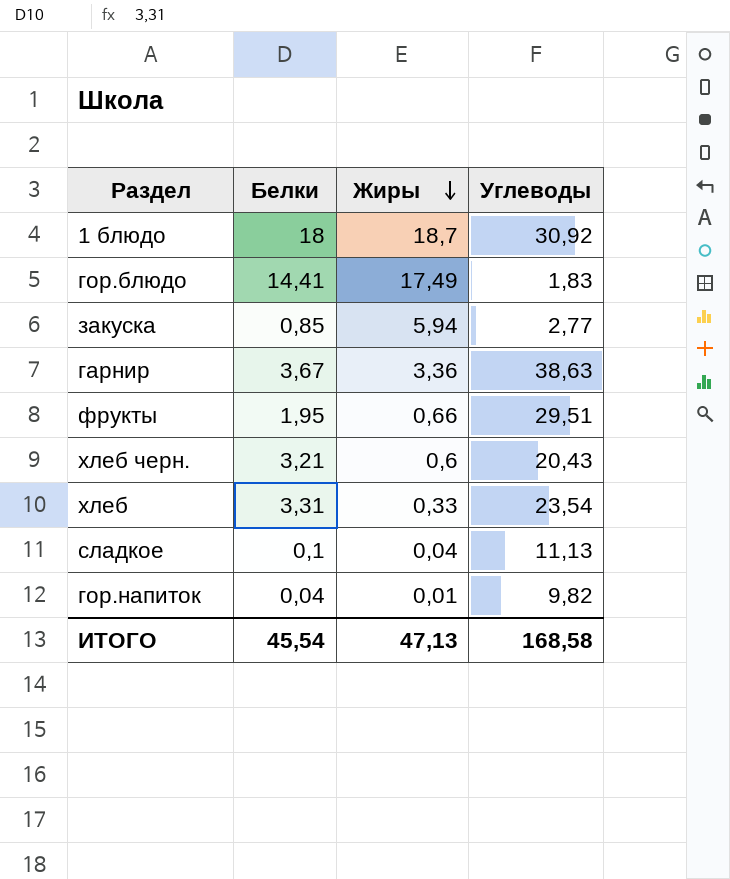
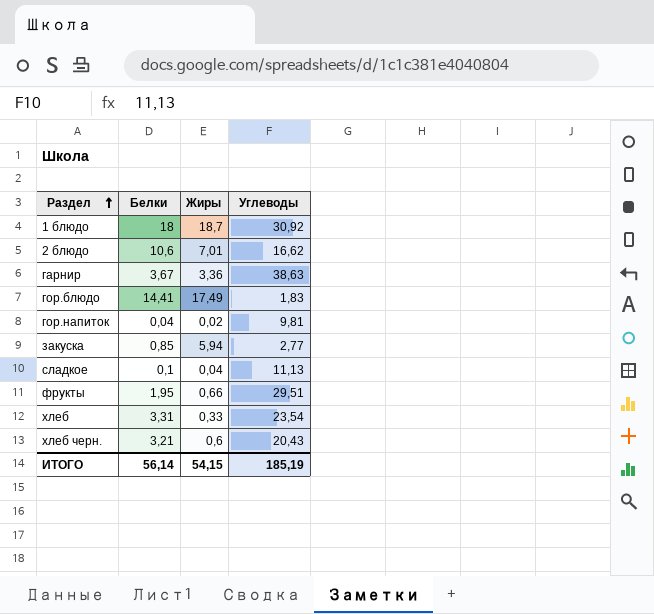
row order: Жиры descending -> Раздел ascending
row 2 блюдо: none -> 10,6 | 7,01 | 16,62
гор.напиток | Жиры: 0,01 -> 0,02
гор.напиток | Углеводы: 9,82 -> 9,81
ИТОГО | Белки: 45,54 -> 56,14
ИТОГО | Жиры: 47,13 -> 54,15
ИТОГО | Углеводы: 168,58 -> 185,19

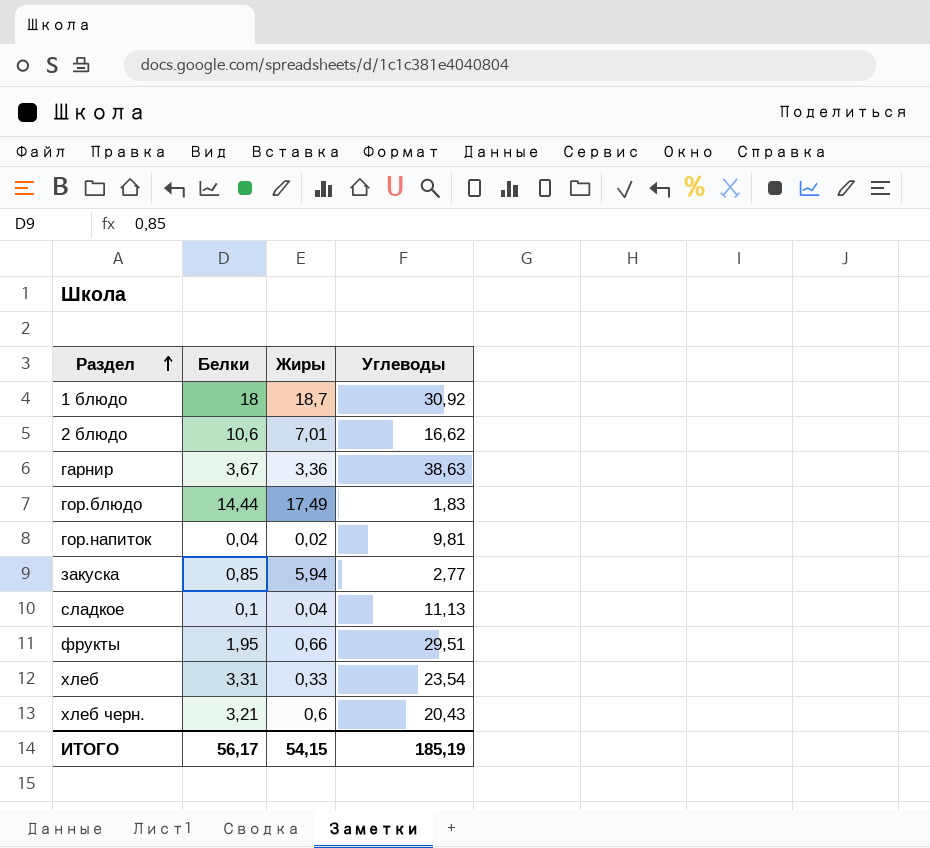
гор.блюдо | Белки: 14,41 -> 14,44
ИТОГО | Белки: 56,14 -> 56,17

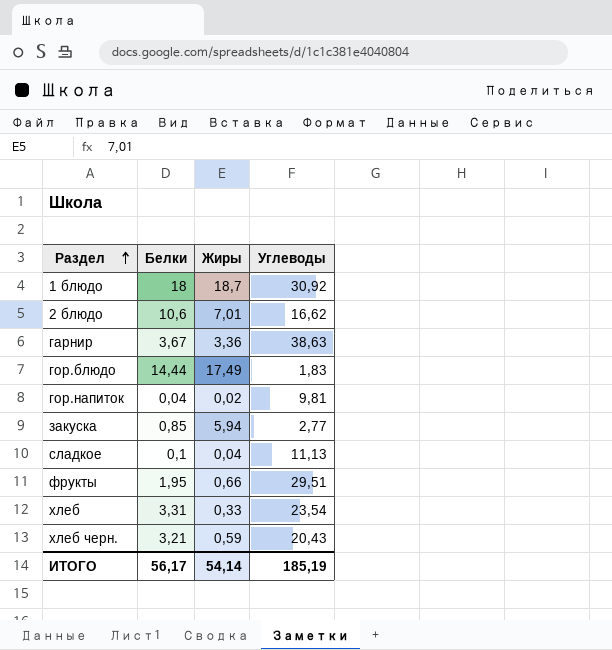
хлеб черн. | Жиры: 0,6 -> 0,59
ИТОГО | Жиры: 54,15 -> 54,14

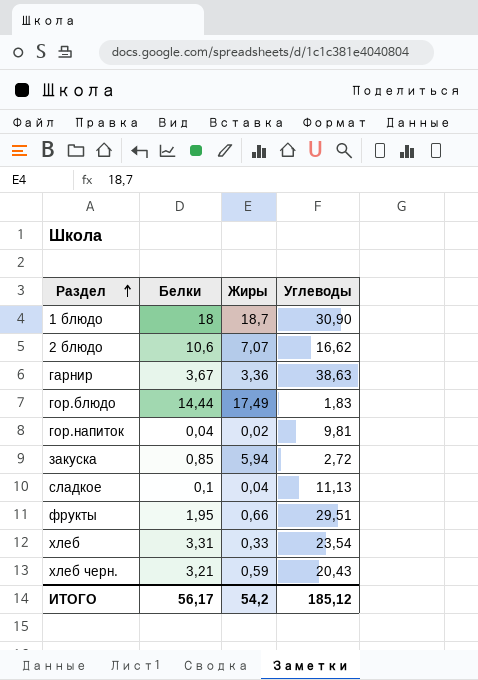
1 блюдо | Углеводы: 30,92 -> 30,90
2 блюдо | Жиры: 7,01 -> 7,07
закуска | Углеводы: 2,77 -> 2,72
ИТОГО | Жиры: 54,14 -> 54,2
ИТОГО | Углеводы: 185,19 -> 185,12

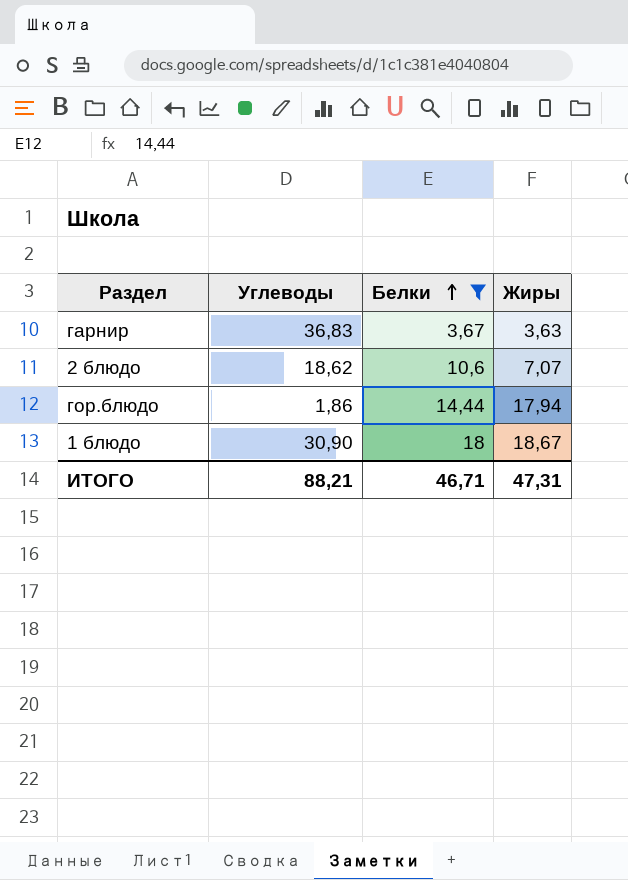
filter: none -> Белки >= 3,67
row order: Раздел ascending -> Белки ascending
column Углеводы | position: 4 -> 2
гарнир | Углеводы: 38,63 -> 36,83
гарнир | Жиры: 3,36 -> 3,63
2 блюдо | Углеводы: 16,62 -> 18,62
гор.блюдо | Углеводы: 1,83 -> 1,86
гор.блюдо | Жиры: 17,49 -> 17,94
1 блюдо | Жиры: 18,7 -> 18,67
ИТОГО | Углеводы: 185,12 -> 88,21
ИТОГО | Белки: 56,17 -> 46,71
ИТОГО | Жиры: 54,2 -> 47,31

